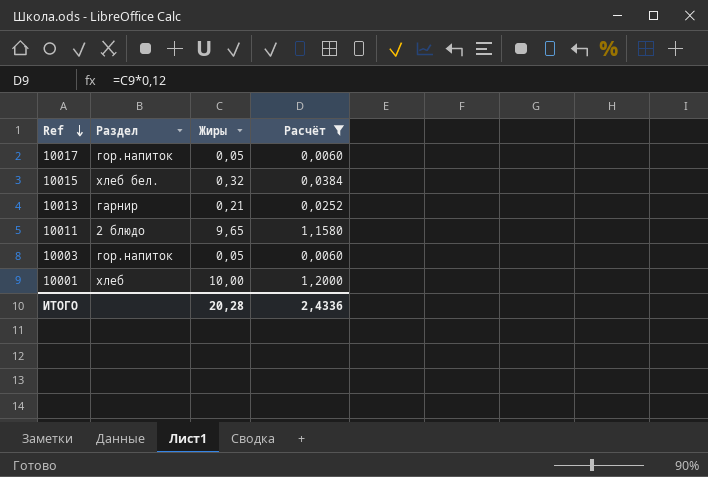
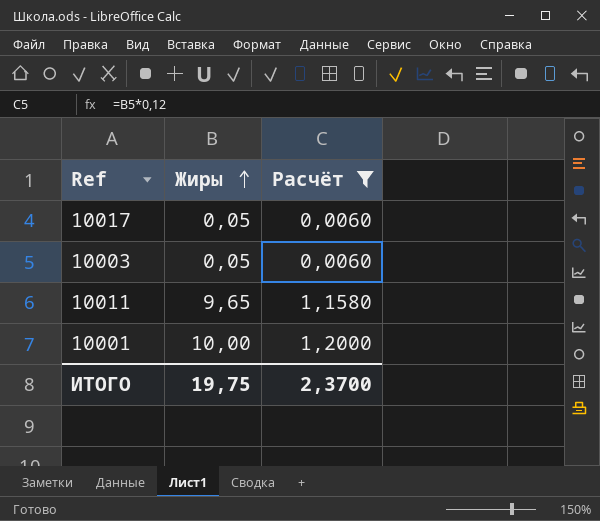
row order: Ref descending -> Жиры ascending
column Раздел | position: 2 -> none
row 10015: хлеб бел. | 0,32 | 0,0384 -> none
row 10013: гарнир | 0,21 | 0,0252 -> none
ИТОГО | Жиры: 20,28 -> 19,75
ИТОГО | Расчёт: 2,4336 -> 2,3700

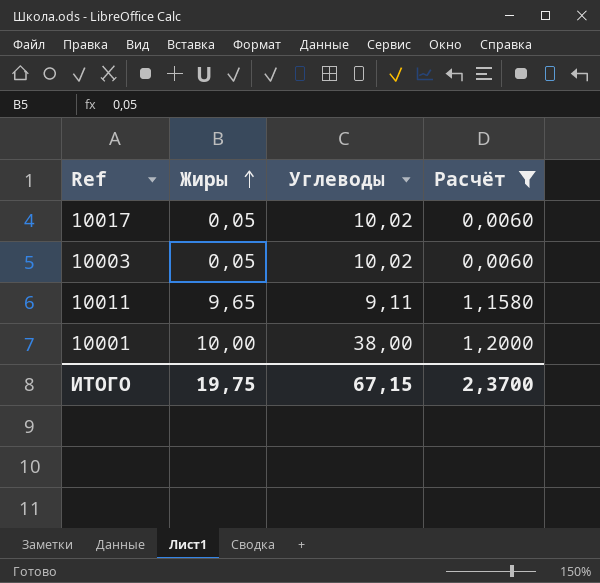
column Углеводы | position: none -> 3

